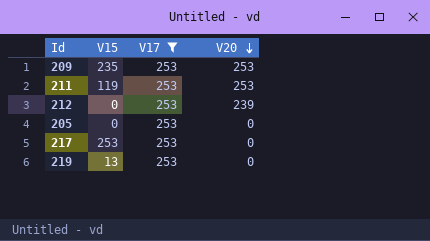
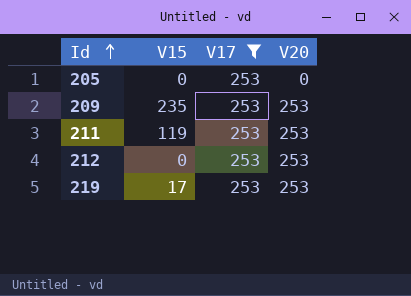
row order: V20 descending -> Id ascending
row 217: 253 | 253 | 0 -> none
212 | V20: 239 -> 253
219 | V15: 13 -> 17
219 | V20: 0 -> 253

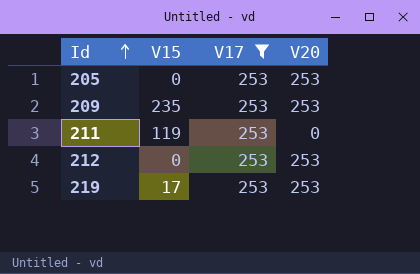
205 | V20: 0 -> 253
211 | V20: 253 -> 0

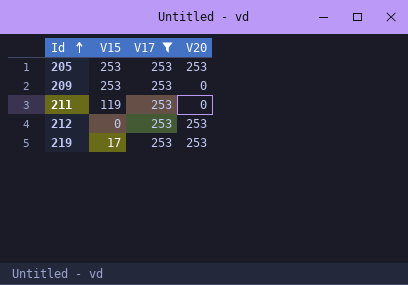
205 | V15: 0 -> 253
209 | V15: 235 -> 253
209 | V20: 253 -> 0

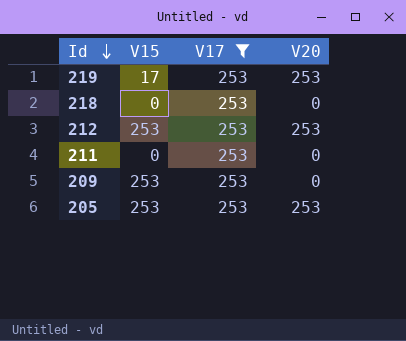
row order: Id ascending -> Id descending
row 218: none -> 0 | 253 | 0
212 | V15: 0 -> 253
211 | V15: 119 -> 0

